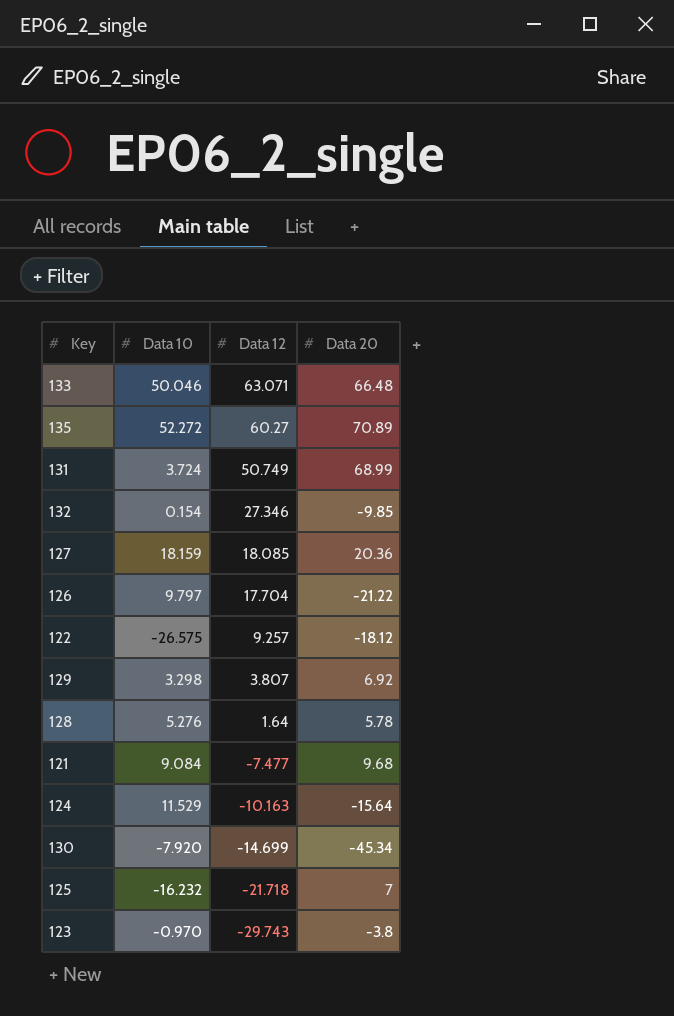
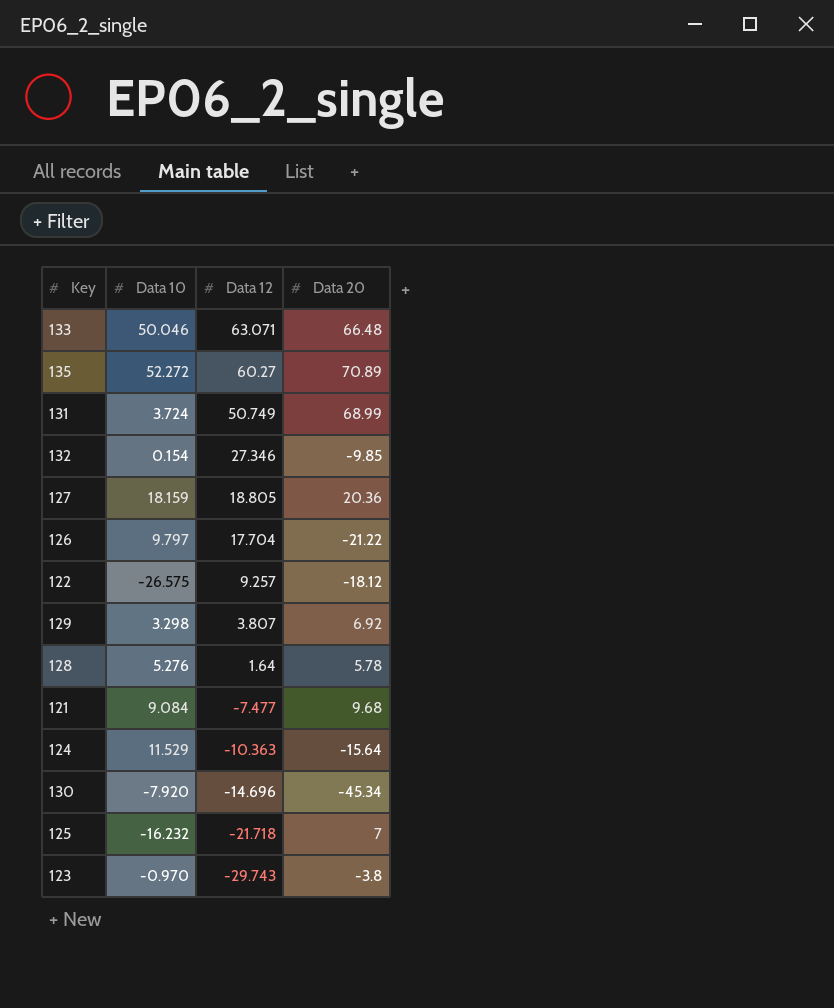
127 | Data 12: 18.085 -> 18.805
124 | Data 12: -10.163 -> -10.363
130 | Data 12: -14.699 -> -14.696

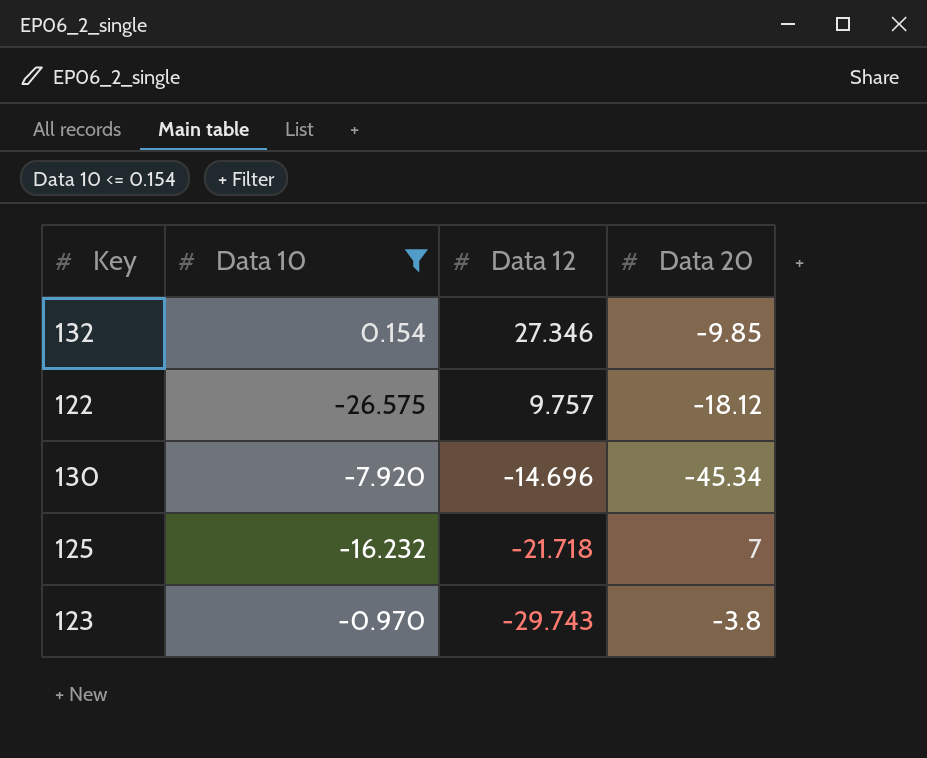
filter: none -> Data 10 <= 0.154
122 | Data 12: 9.257 -> 9.757

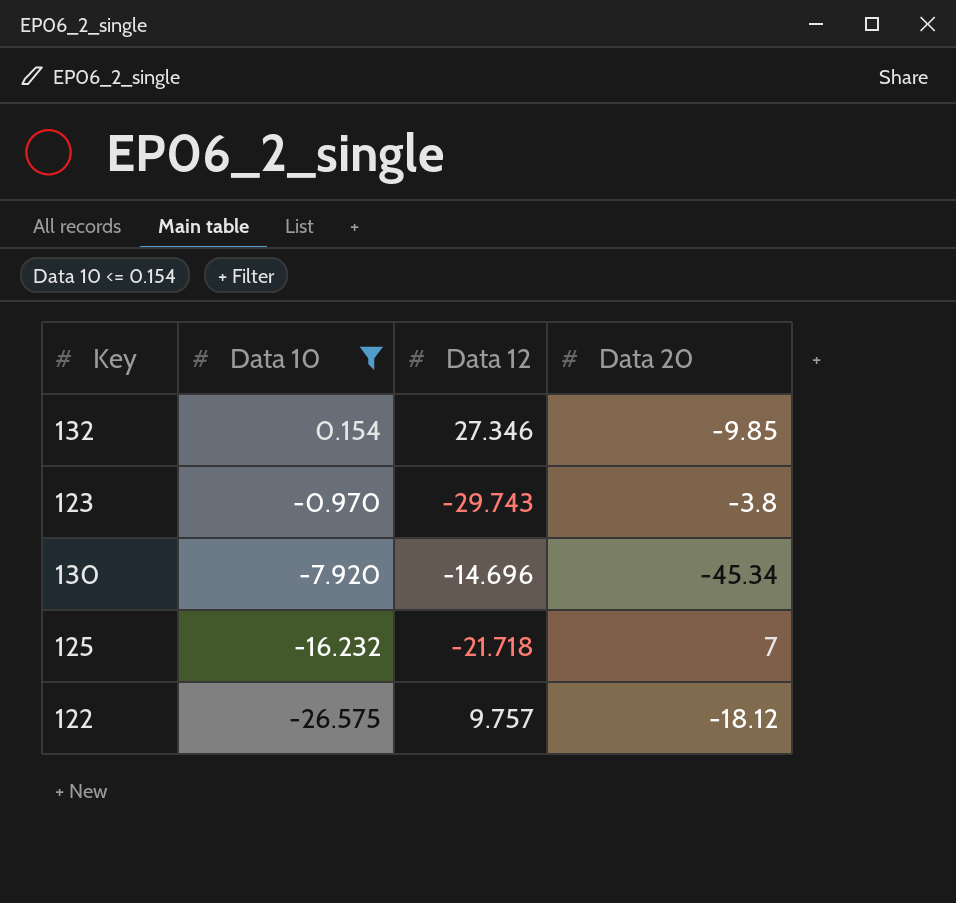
row order: Data 12 descending -> Data 10 descending

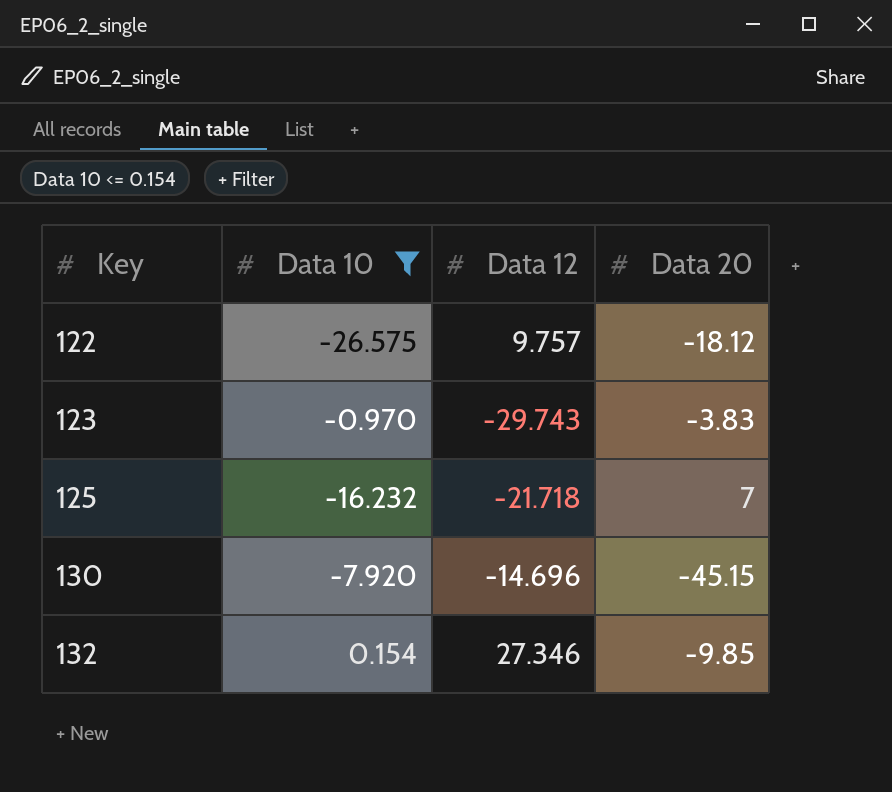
row order: Data 10 descending -> Key ascending
123 | Data 20: -3.8 -> -3.83
130 | Data 20: -45.34 -> -45.15

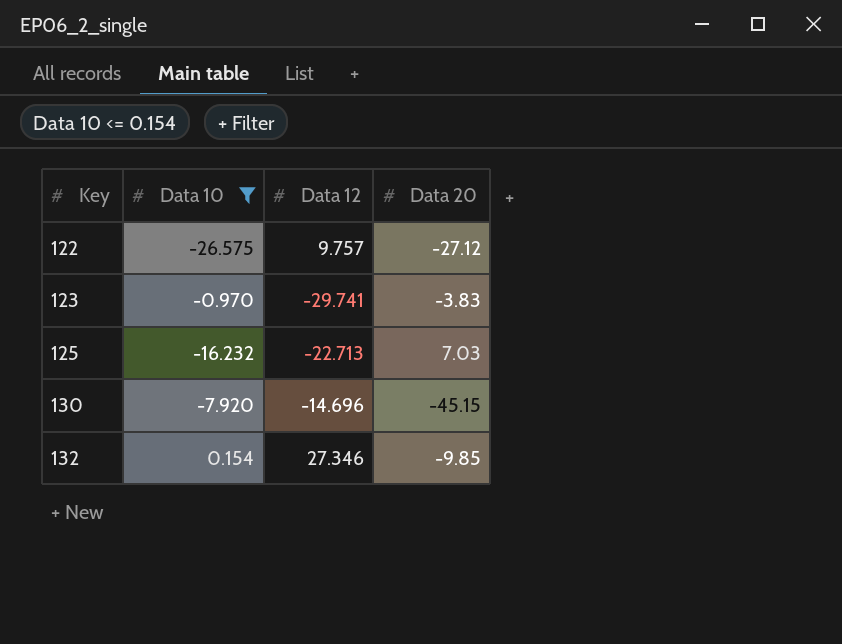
122 | Data 20: -18.12 -> -27.12
123 | Data 12: -29.743 -> -29.741
125 | Data 12: -21.718 -> -22.713
125 | Data 20: 7 -> 7.03

